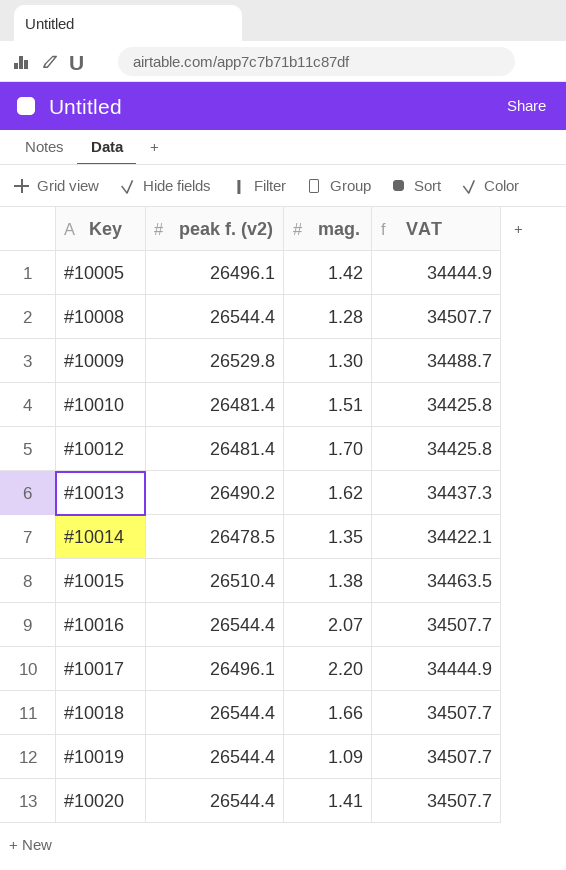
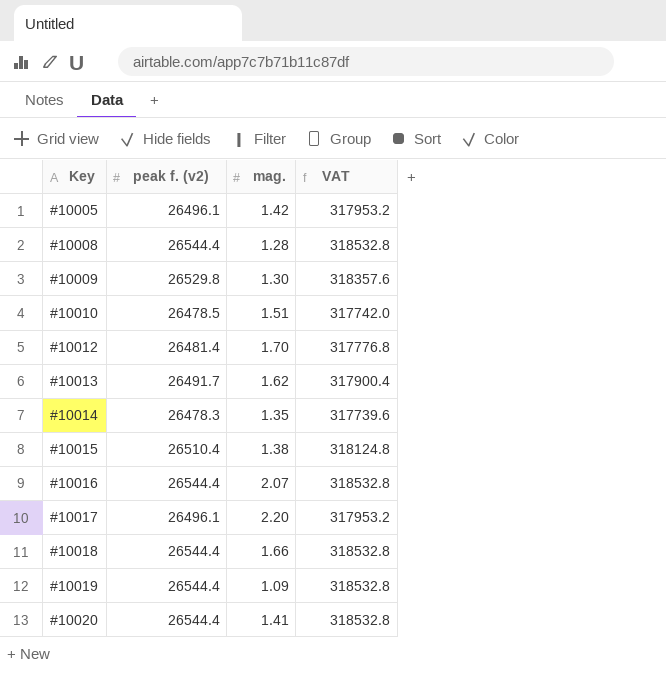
column VAT | formula: [peak f. (v2)] * 1.3 -> [peak f. (v2)] * 12
#10010 | peak f. (v2): 26481.4 -> 26478.5
#10013 | peak f. (v2): 26490.2 -> 26491.7
#10014 | peak f. (v2): 26478.5 -> 26478.3

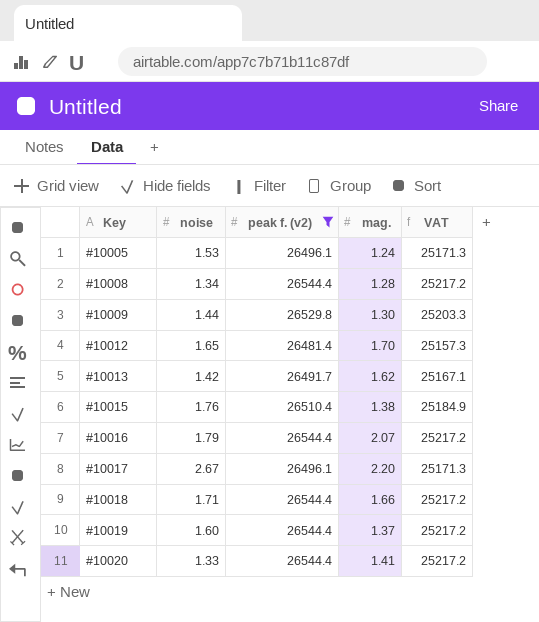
filter: none -> peak f. (v2) >= 26481.4
column noise | position: none -> 2
column VAT | formula: [peak f. (v2)] * 12 -> [peak f. (v2)] * 0.95
#10005 | mag.: 1.42 -> 1.24
#10019 | mag.: 1.09 -> 1.37

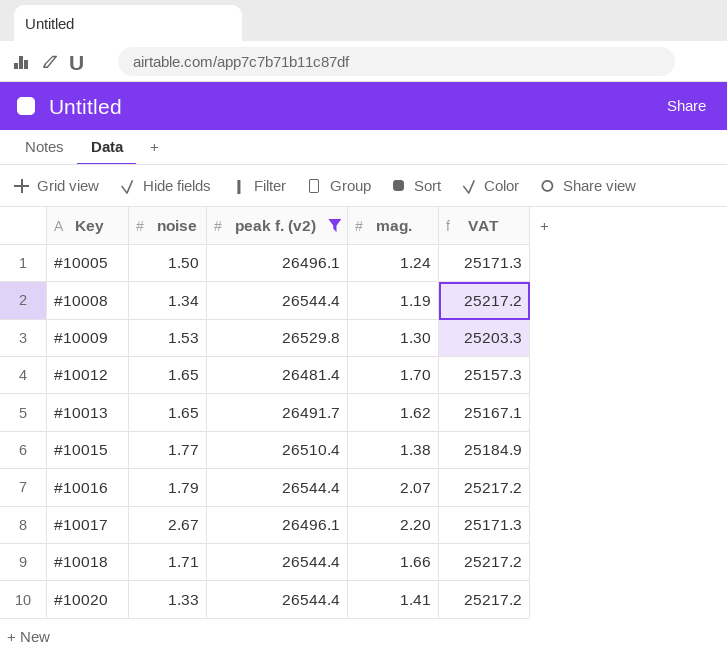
row #10019: 1.60 | 26544.4 | 1.37 | 25217.2 -> none
#10005 | noise: 1.53 -> 1.50
#10008 | mag.: 1.28 -> 1.19
#10009 | noise: 1.44 -> 1.53
#10013 | noise: 1.42 -> 1.65
#10015 | noise: 1.76 -> 1.77

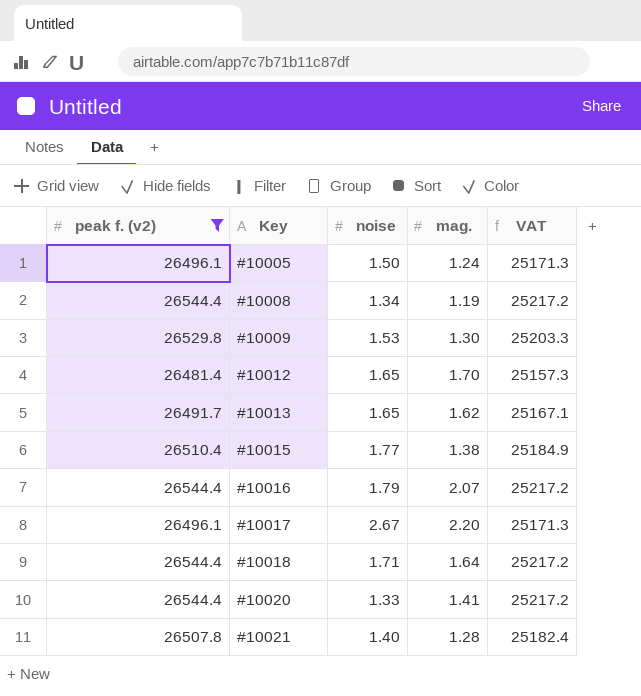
column peak f. (v2) | position: 3 -> 1
#10018 | mag.: 1.66 -> 1.64
row #10021: none -> 26507.8 | 1.40 | 1.28 | 25182.4

